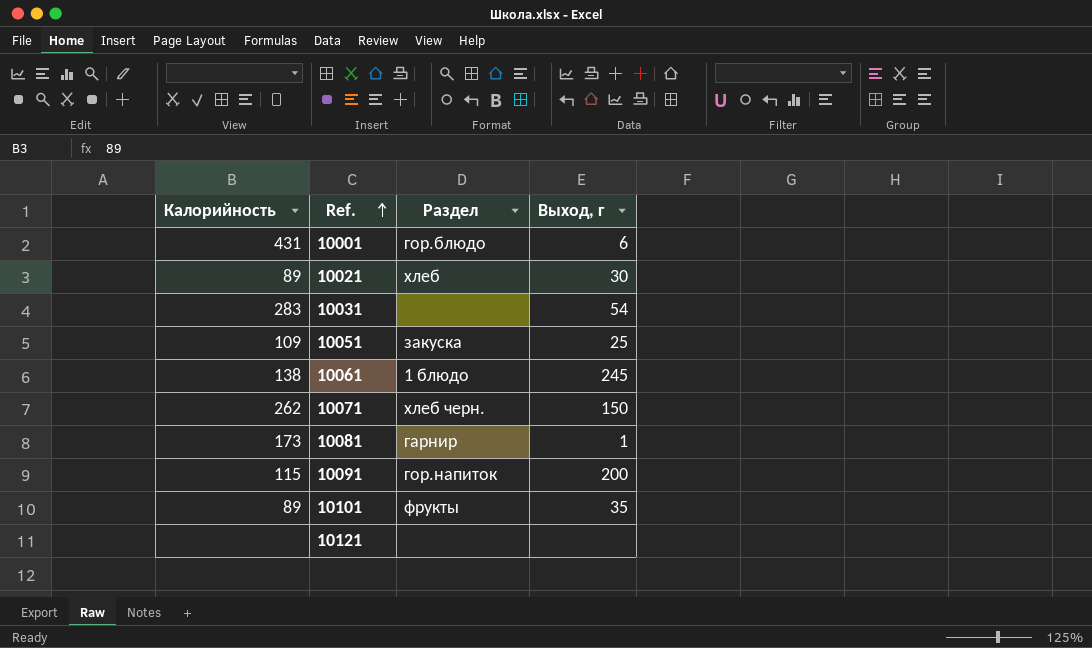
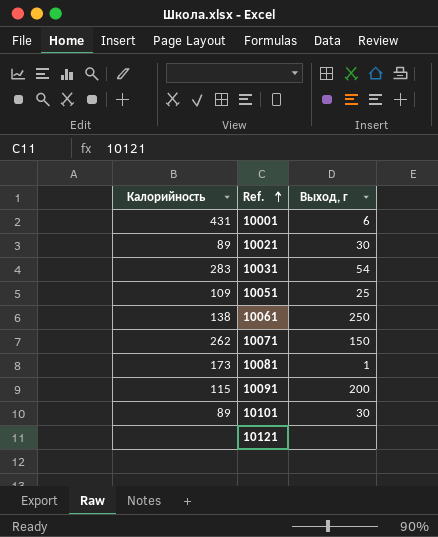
column Раздел | position: 3 -> none
10061 | Выход, г: 245 -> 250
10101 | Выход, г: 35 -> 30

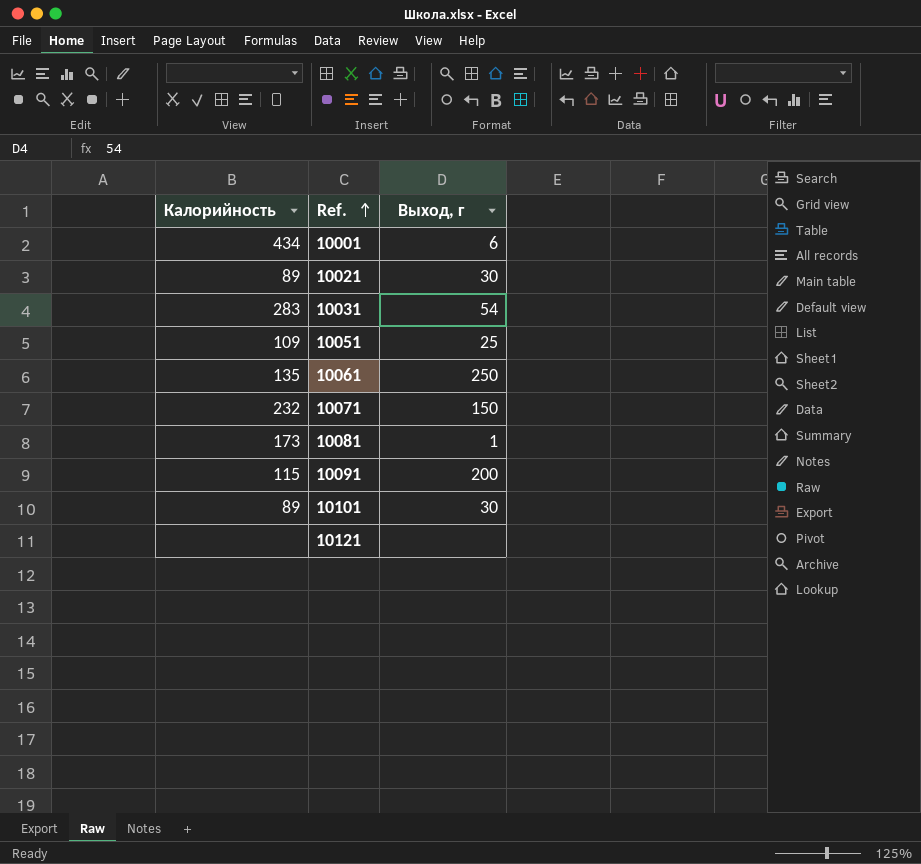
10001 | Калорийность: 431 -> 434
10061 | Калорийность: 138 -> 135
10071 | Калорийность: 262 -> 232

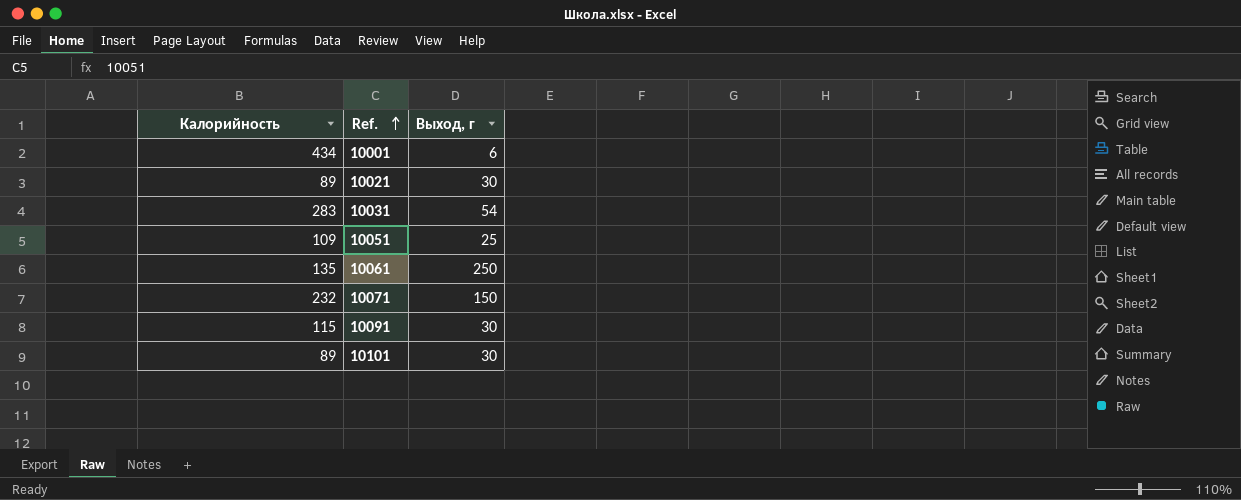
row 10081: 173 | 1 -> none
row 10121: none | none -> none
10091 | Выход, г: 200 -> 30

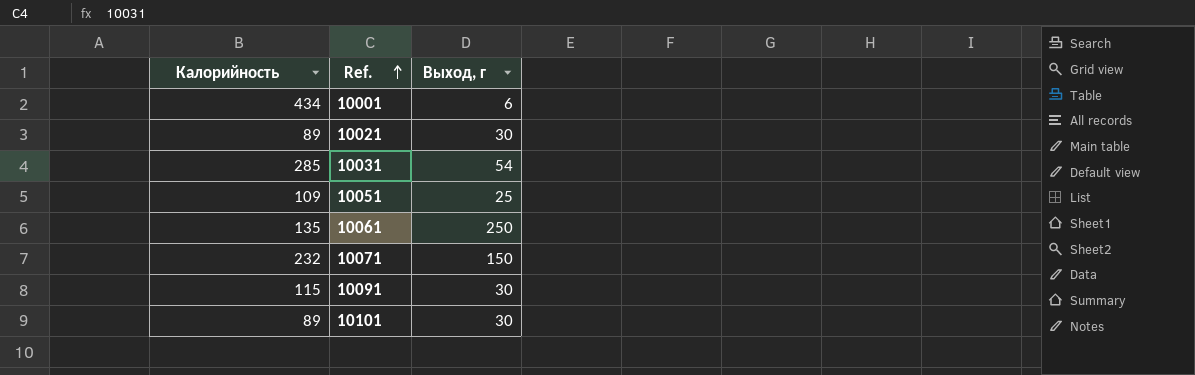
10031 | Калорийность: 283 -> 285

